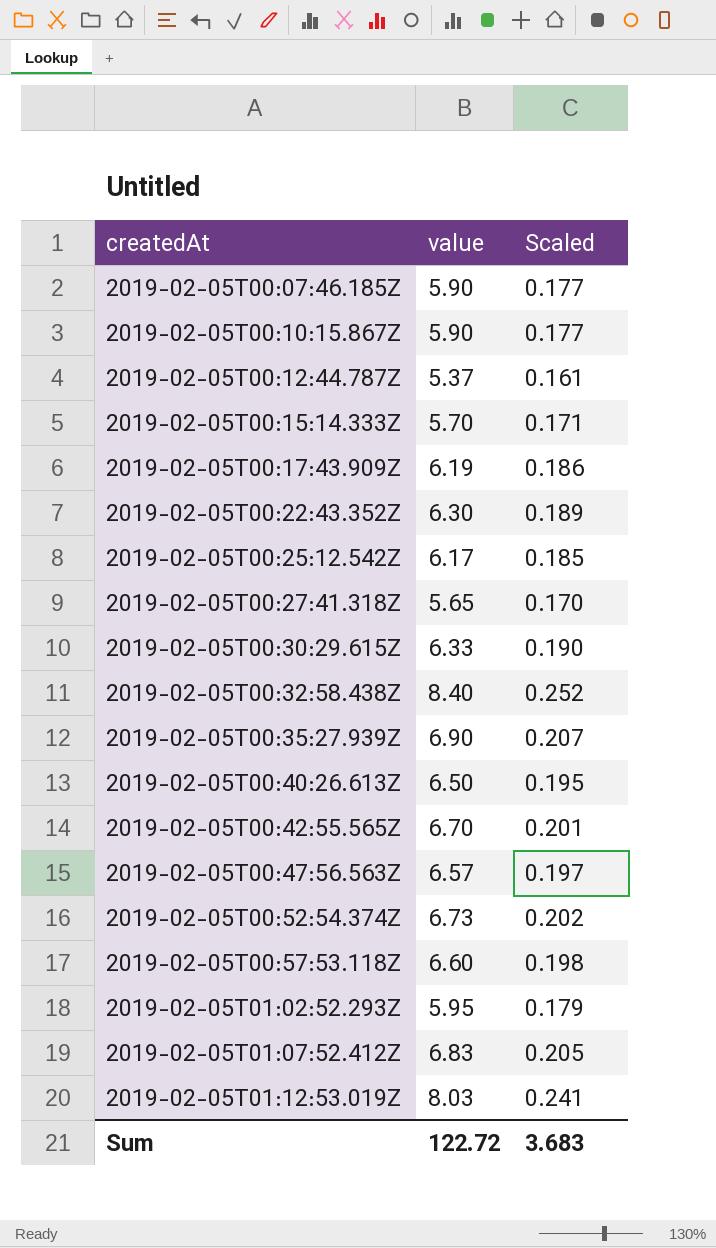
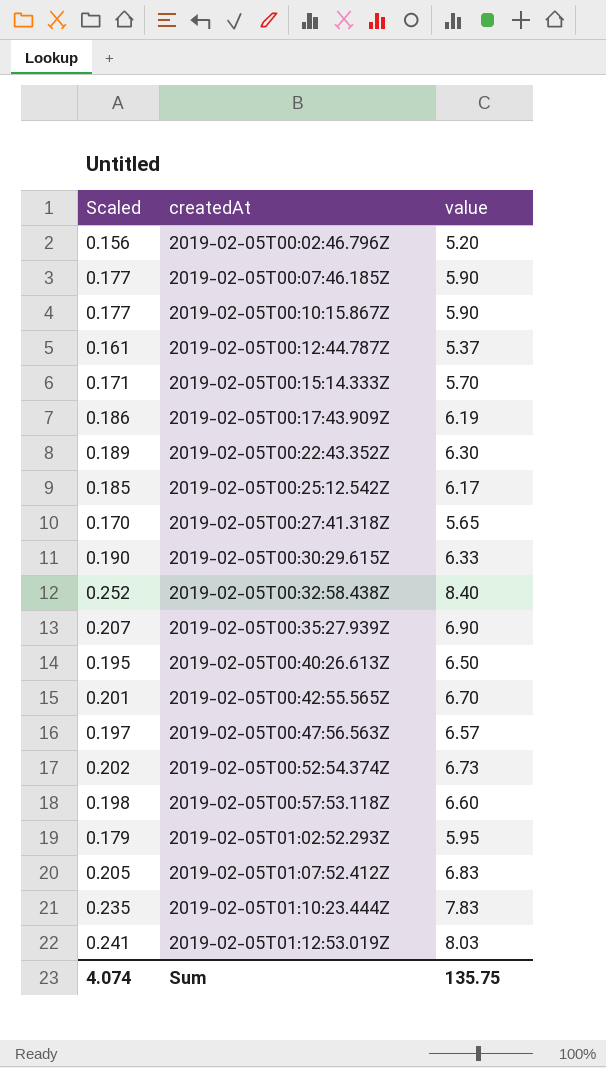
column Scaled | position: 3 -> 1
row 2019-02-05T00:02:46.796Z: none -> 0.156 | 5.20
row 2019-02-05T01:10:23.444Z: none -> 0.235 | 7.83
Sum | Scaled: 3.683 -> 4.074
Sum | value: 122.72 -> 135.75

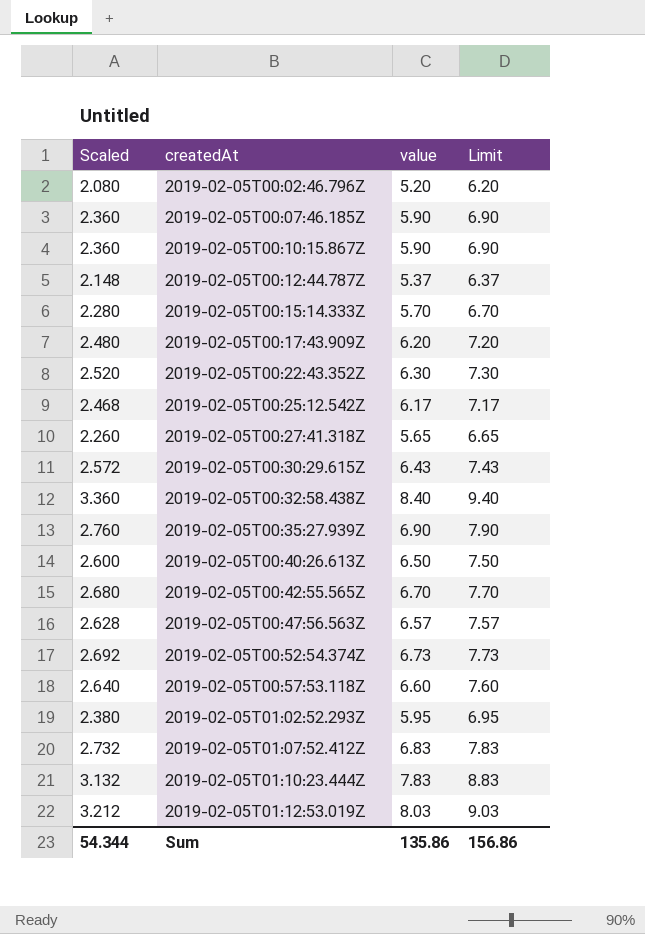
column Scaled | formula: [value] * 0.03 -> [value] * 0.4
column Limit | formula: none -> [value] + 1
2019-02-05T00:17:43.909Z | value: 6.19 -> 6.20
2019-02-05T00:30:29.615Z | value: 6.33 -> 6.43
Sum | Scaled: 4.074 -> 54.344
Sum | value: 135.75 -> 135.86

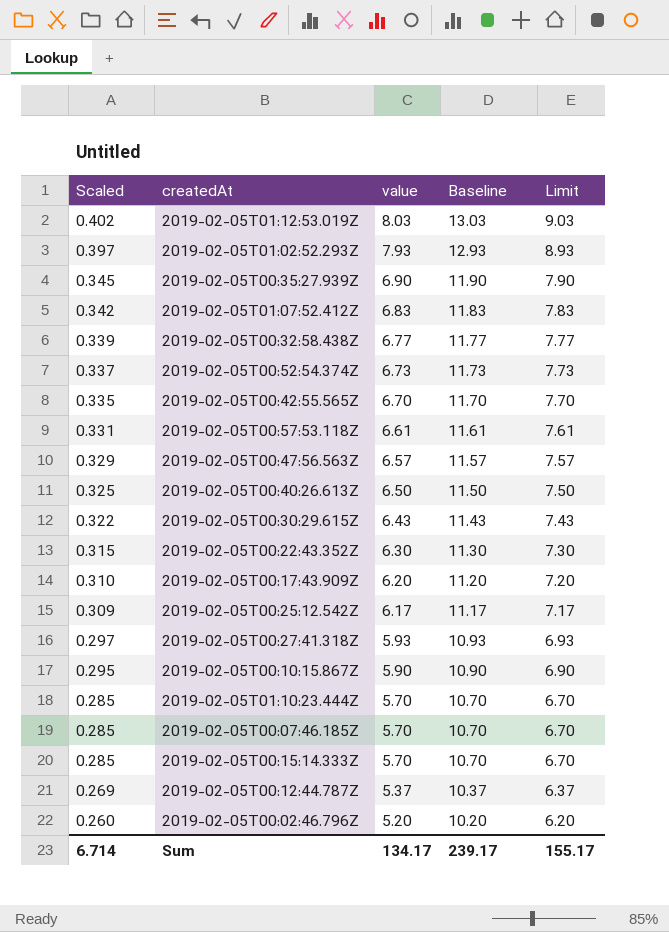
row order: createdAt ascending -> Scaled descending
column Scaled | formula: [value] * 0.4 -> [value] * 0.05
column Baseline | formula: none -> [value] + 5
2019-02-05T01:02:52.293Z | value: 5.95 -> 7.93
2019-02-05T01:02:52.293Z | Limit: 6.95 -> 8.93
2019-02-05T00:32:58.438Z | value: 8.40 -> 6.77
2019-02-05T00:32:58.438Z | Limit: 9.40 -> 7.77
2019-02-05T00:57:53.118Z | value: 6.60 -> 6.61
2019-02-05T00:57:53.118Z | Limit: 7.60 -> 7.61
2019-02-05T00:27:41.318Z | value: 5.65 -> 5.93
2019-02-05T00:27:41.318Z | Limit: 6.65 -> 6.93
2019-02-05T01:10:23.444Z | value: 7.83 -> 5.70
2019-02-05T01:10:23.444Z | Limit: 8.83 -> 6.70
2019-02-05T00:07:46.185Z | value: 5.90 -> 5.70
2019-02-05T00:07:46.185Z | Limit: 6.90 -> 6.70
Sum | Scaled: 54.344 -> 6.714
Sum | value: 135.86 -> 134.17
Sum | Limit: 156.86 -> 155.17

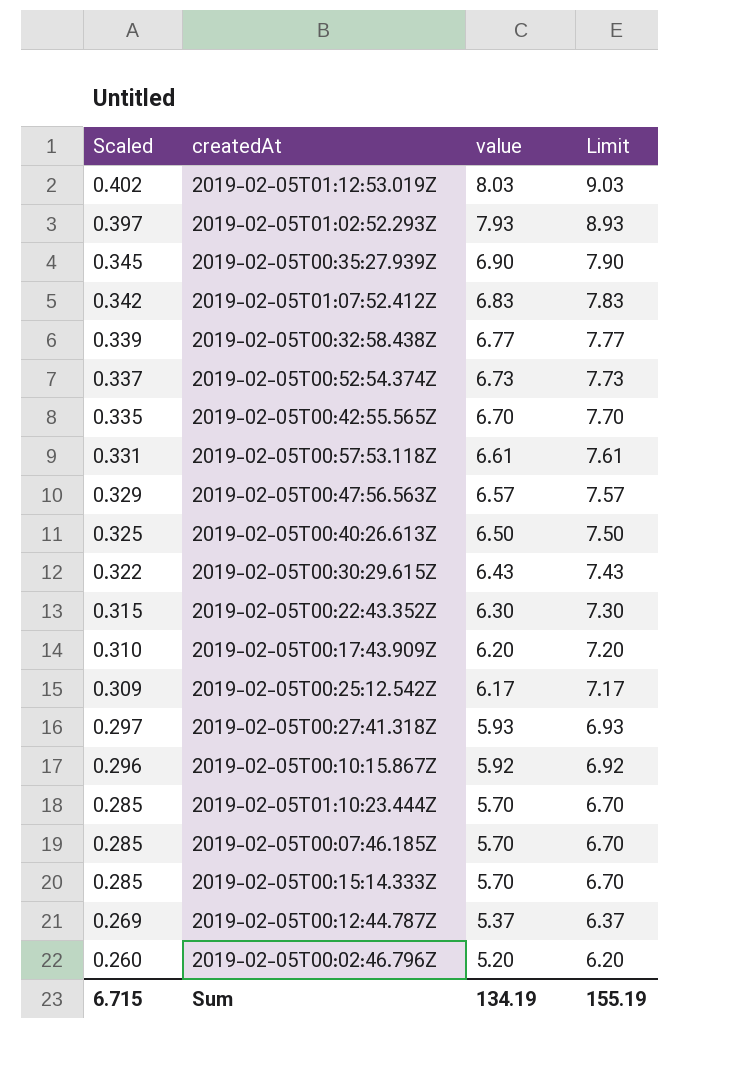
column Baseline | formula: [value] + 5 -> none
2019-02-05T00:10:15.867Z | Scaled: 0.295 -> 0.296
2019-02-05T00:10:15.867Z | value: 5.90 -> 5.92
2019-02-05T00:10:15.867Z | Limit: 6.90 -> 6.92
Sum | Scaled: 6.714 -> 6.715
Sum | value: 134.17 -> 134.19
Sum | Limit: 155.17 -> 155.19

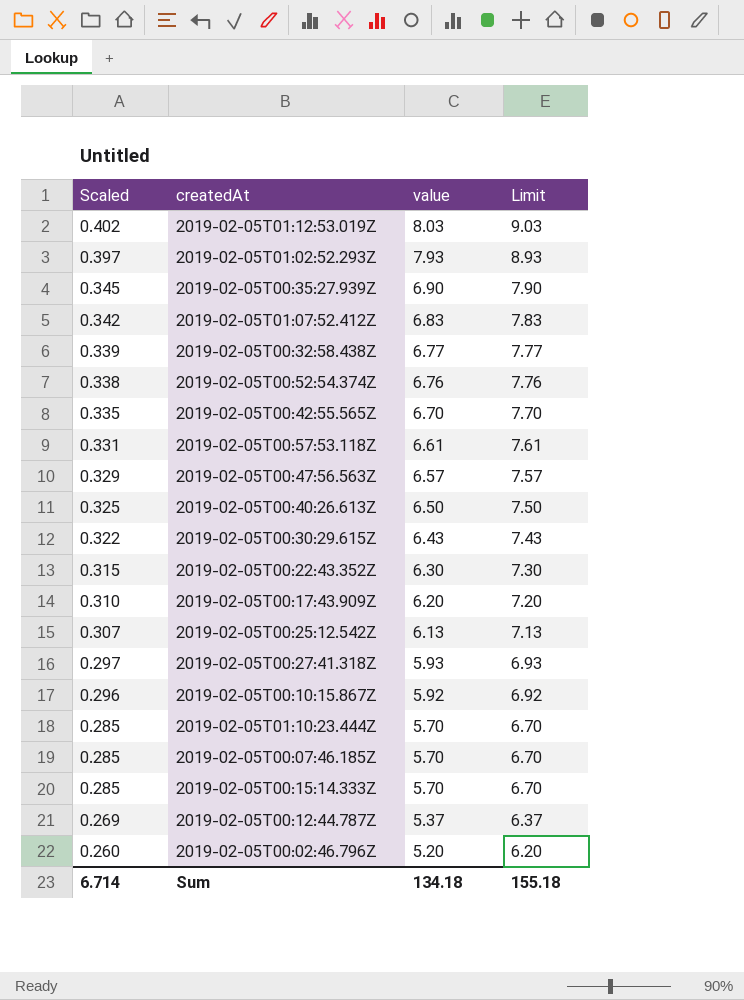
2019-02-05T00:52:54.374Z | Scaled: 0.337 -> 0.338
2019-02-05T00:52:54.374Z | value: 6.73 -> 6.76
2019-02-05T00:52:54.374Z | Limit: 7.73 -> 7.76
2019-02-05T00:25:12.542Z | Scaled: 0.309 -> 0.307
2019-02-05T00:25:12.542Z | value: 6.17 -> 6.13
2019-02-05T00:25:12.542Z | Limit: 7.17 -> 7.13
Sum | Scaled: 6.715 -> 6.714
Sum | value: 134.19 -> 134.18
Sum | Limit: 155.19 -> 155.18

